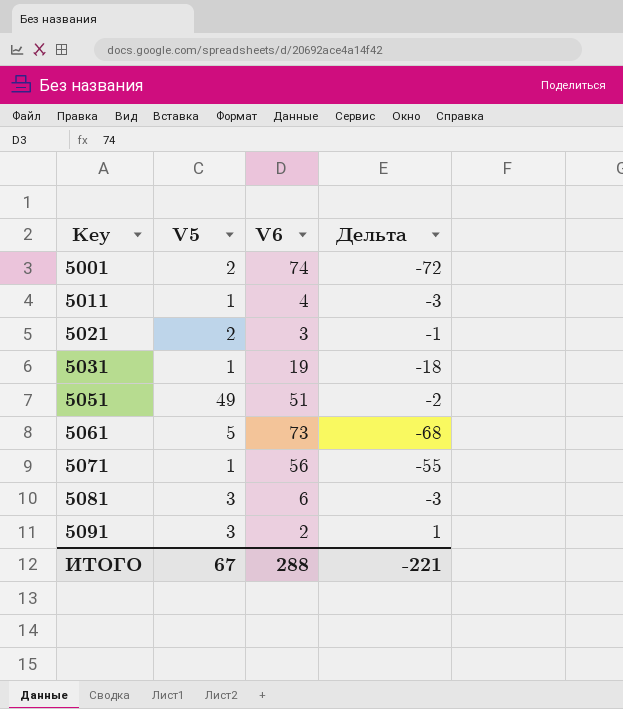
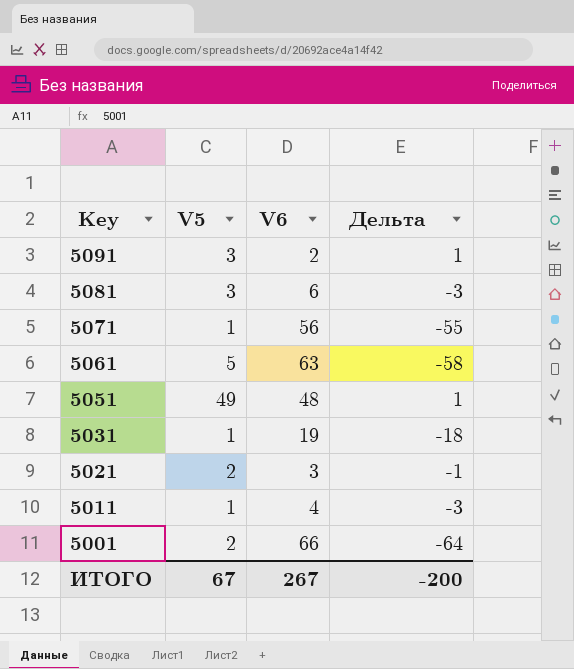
row order: Key ascending -> Key descending
5061 | V6: 73 -> 63
5061 | Дельта: -68 -> -58
5051 | V6: 51 -> 48
5051 | Дельта: -2 -> 1
5001 | V6: 74 -> 66
5001 | Дельта: -72 -> -64
ИТОГО | V6: 288 -> 267
ИТОГО | Дельта: -221 -> -200

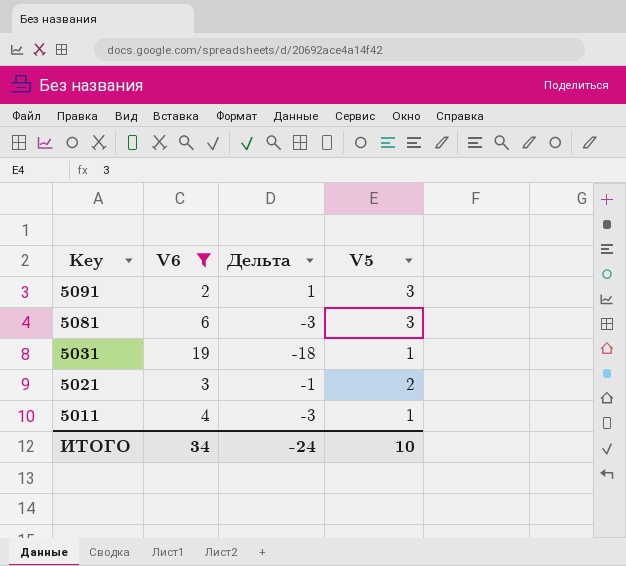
filter: none -> V6 <= 19
column V5 | position: 2 -> 4
ИТОГО | V6: 267 -> 34
ИТОГО | Дельта: -200 -> -24
ИТОГО | V5: 67 -> 10

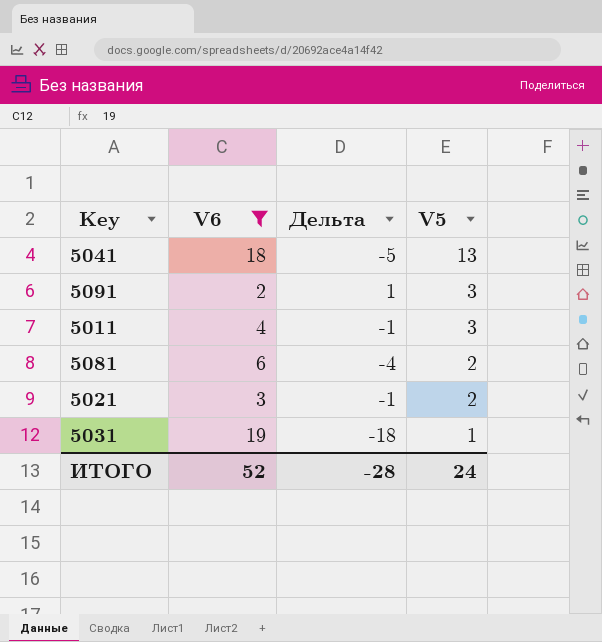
row order: Key descending -> V5 descending
row 5041: none -> 18 | -5 | 13
5011 | Дельта: -3 -> -1
5011 | V5: 1 -> 3
5081 | Дельта: -3 -> -4
5081 | V5: 3 -> 2
ИТОГО | V6: 34 -> 52
ИТОГО | Дельта: -24 -> -28
ИТОГО | V5: 10 -> 24

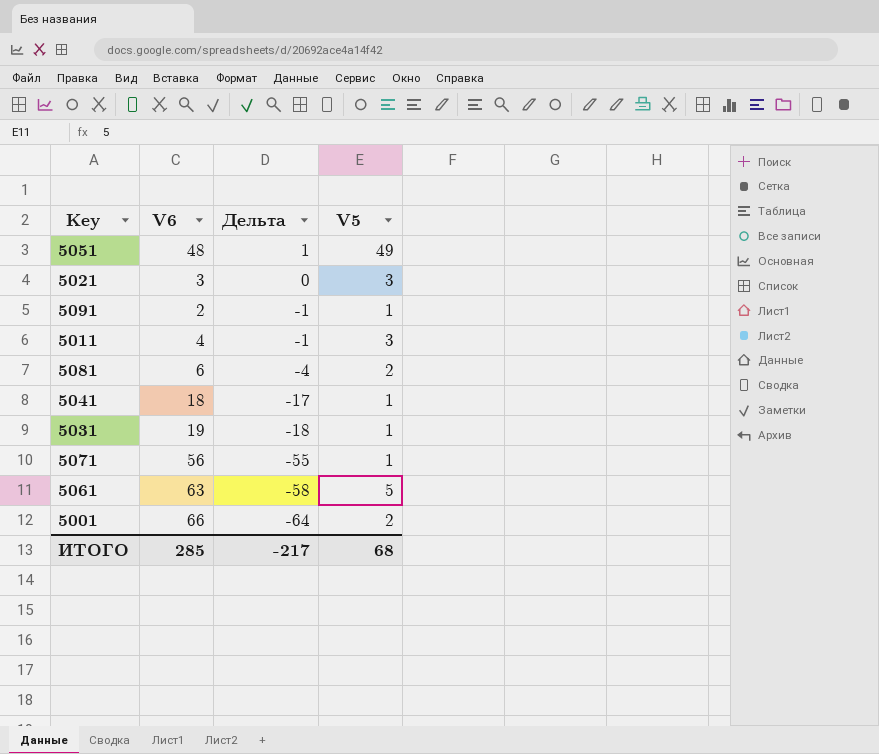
filter: V6 <= 19 -> none
row order: V5 descending -> Дельта descending
5021 | Дельта: -1 -> 0
5021 | V5: 2 -> 3
5091 | Дельта: 1 -> -1
5091 | V5: 3 -> 1
5041 | Дельта: -5 -> -17
5041 | V5: 13 -> 1
ИТОГО | V6: 52 -> 285
ИТОГО | Дельта: -28 -> -217
ИТОГО | V5: 24 -> 68

